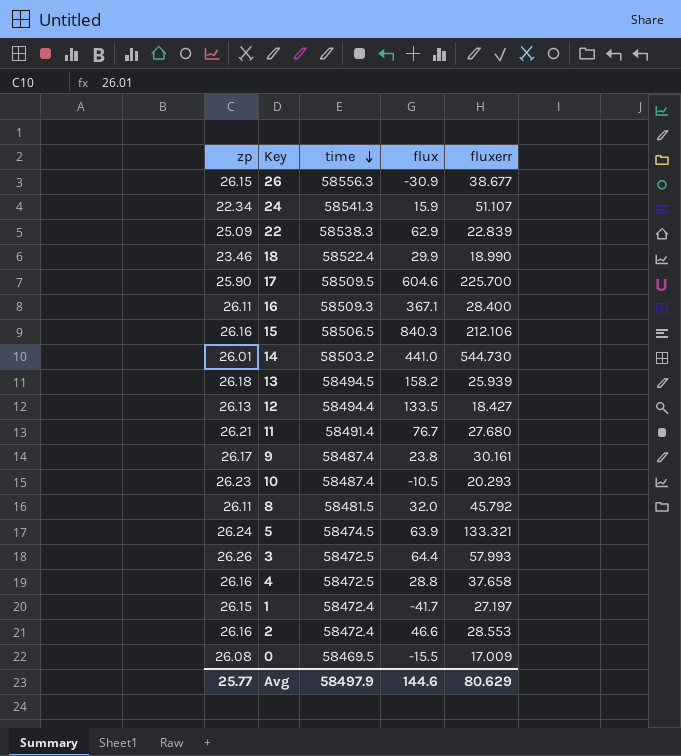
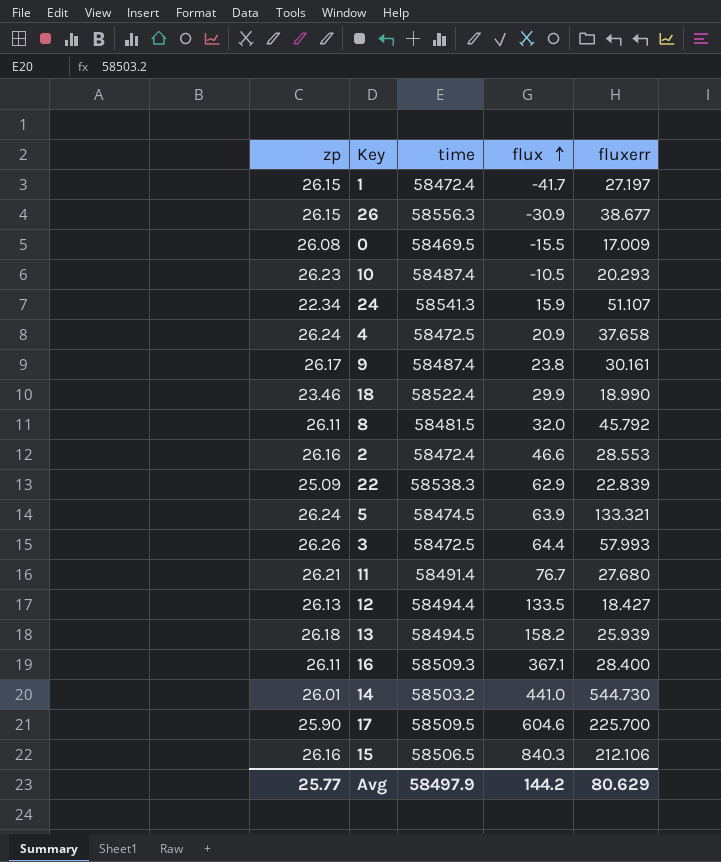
row order: time descending -> flux ascending
4 | zp: 26.16 -> 26.24
4 | flux: 28.8 -> 20.9
Avg | flux: 144.6 -> 144.2

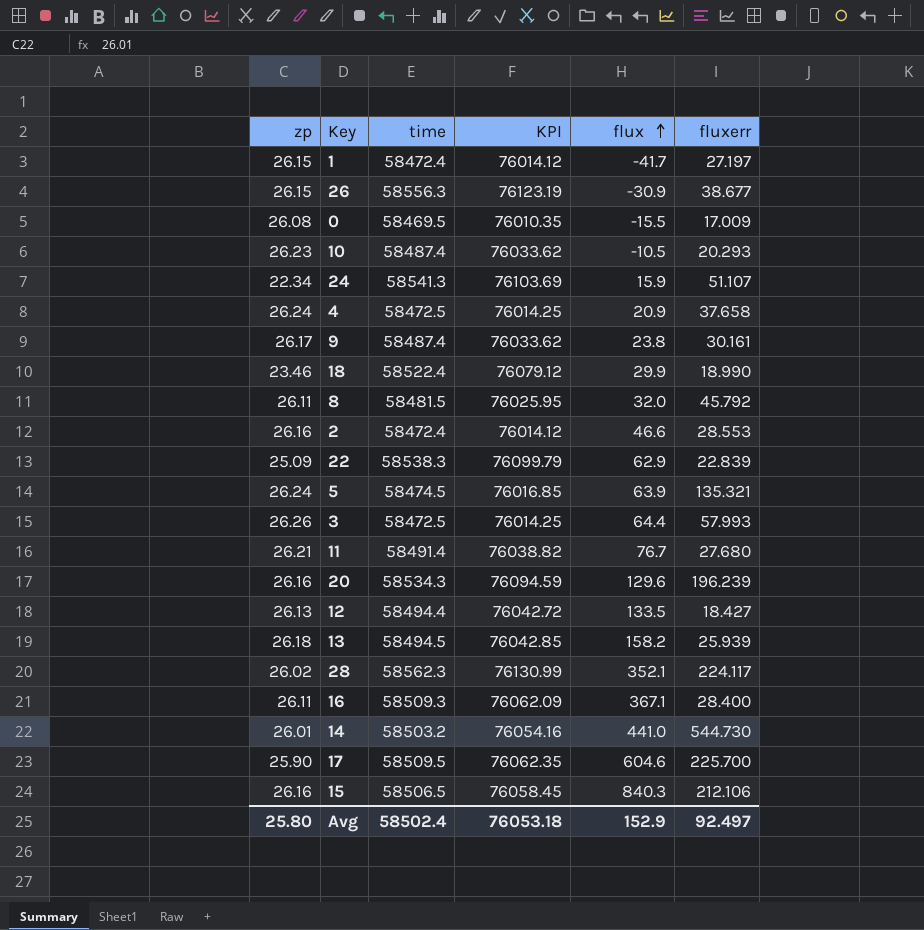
column KPI | formula: none -> [time] * 1.3
5 | fluxerr: 133.321 -> 135.321
row 20: none -> 26.16 | 58534.3 | 76094.59 | 129.6 | 196.239
row 28: none -> 26.02 | 58562.3 | 76130.99 | 352.1 | 224.117
Avg | zp: 25.77 -> 25.80
Avg | time: 58497.9 -> 58502.4
Avg | flux: 144.2 -> 152.9
Avg | fluxerr: 80.629 -> 92.497

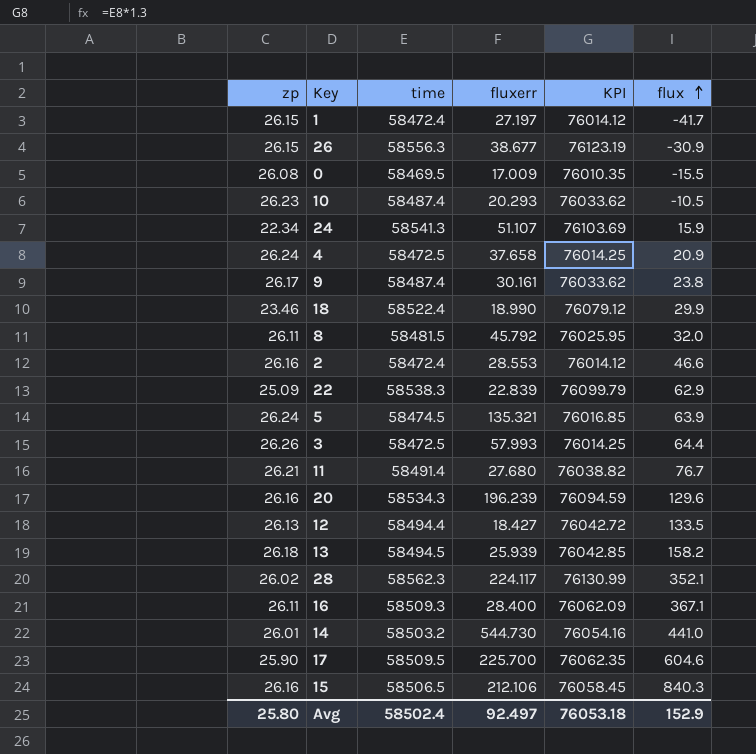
column fluxerr | position: 6 -> 4

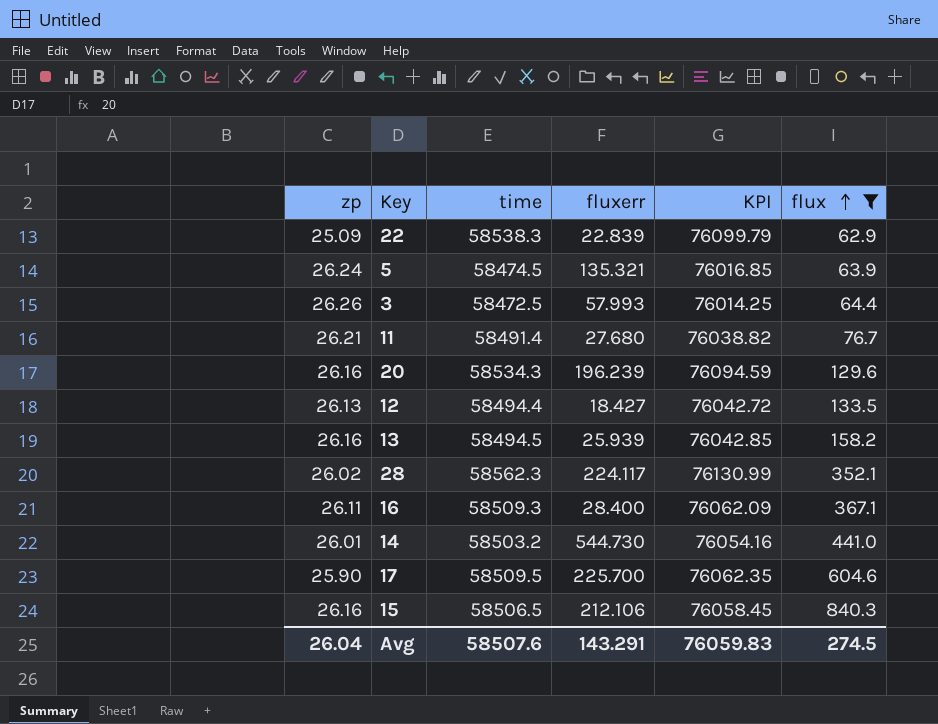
filter: none -> flux >= 62.9
13 | zp: 26.18 -> 26.16
Avg | zp: 25.80 -> 26.04
Avg | time: 58502.4 -> 58507.6
Avg | fluxerr: 92.497 -> 143.291
Avg | KPI: 76053.18 -> 76059.83
Avg | flux: 152.9 -> 274.5

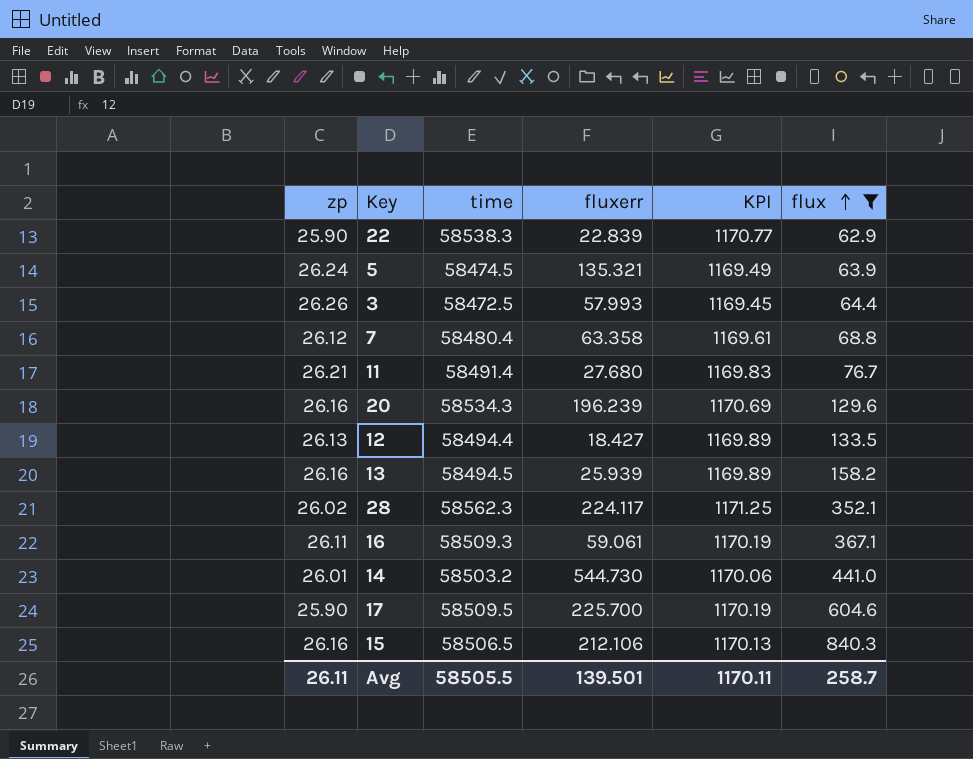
column KPI | formula: [time] * 1.3 -> [time] * 0.02
22 | zp: 25.09 -> 25.90
row 7: none -> 26.12 | 58480.4 | 63.358 | 1169.61 | 68.8
16 | fluxerr: 28.400 -> 59.061
Avg | zp: 26.04 -> 26.11
Avg | time: 58507.6 -> 58505.5
Avg | fluxerr: 143.291 -> 139.501
Avg | KPI: 76059.83 -> 1170.11
Avg | flux: 274.5 -> 258.7

